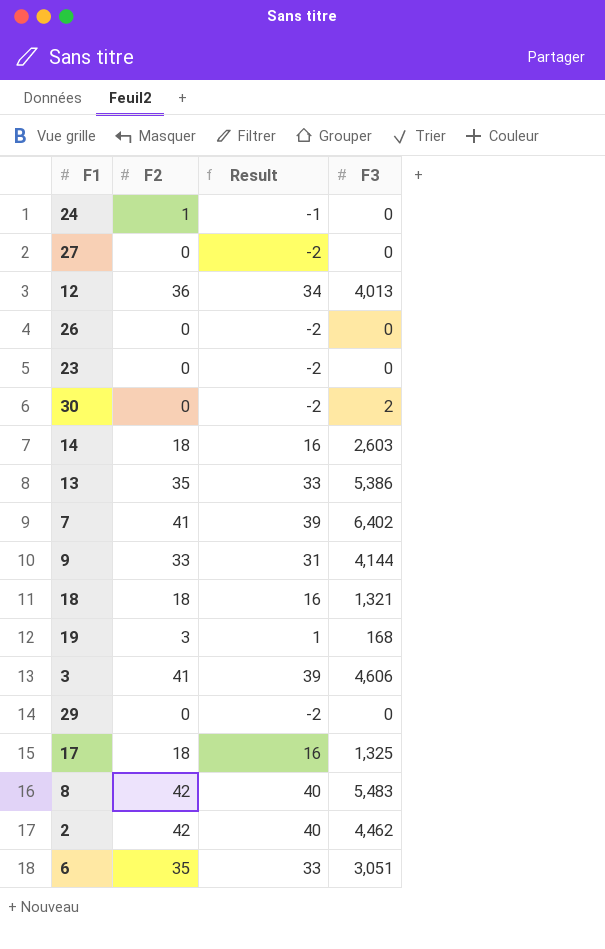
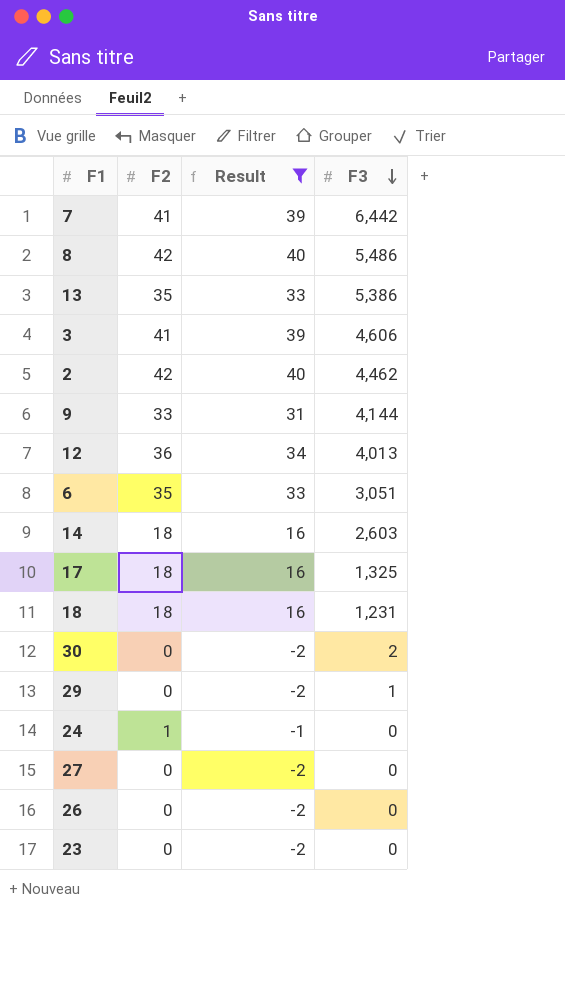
filter: none -> Result != 1
row order: none -> F3 descending
7 | F3: 6,402 -> 6,442
8 | F3: 5,483 -> 5,486
18 | F3: 1,321 -> 1,231
29 | F3: 0 -> 1

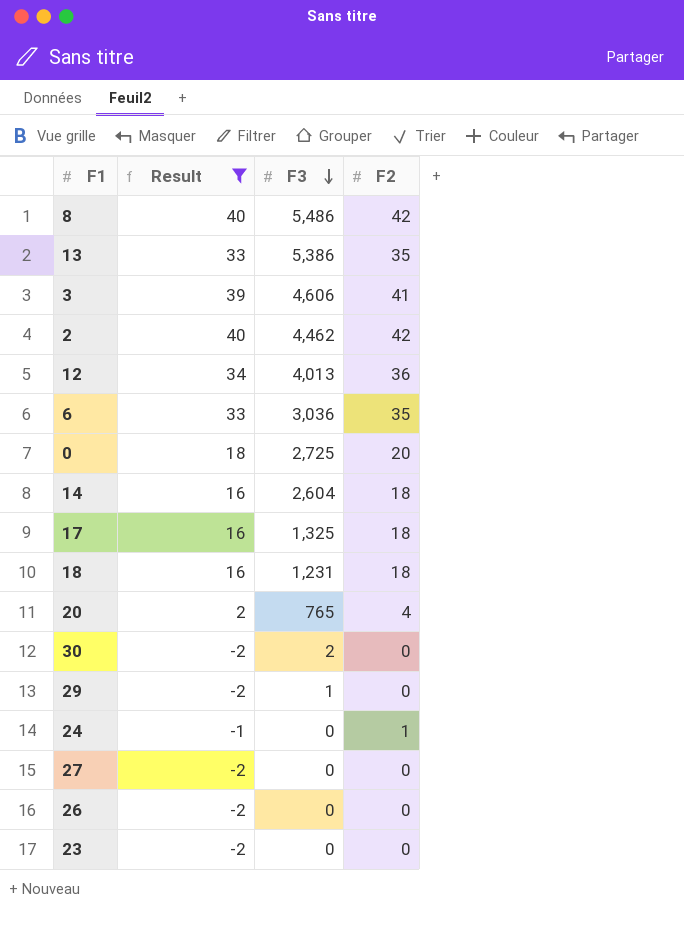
column F2 | position: 2 -> 4
row 7: 41 | 39 | 6,442 -> none
row 9: 33 | 31 | 4,144 -> none
6 | F3: 3,051 -> 3,036
row 0: none -> 18 | 2,725 | 20
14 | F3: 2,603 -> 2,604
row 20: none -> 2 | 765 | 4

